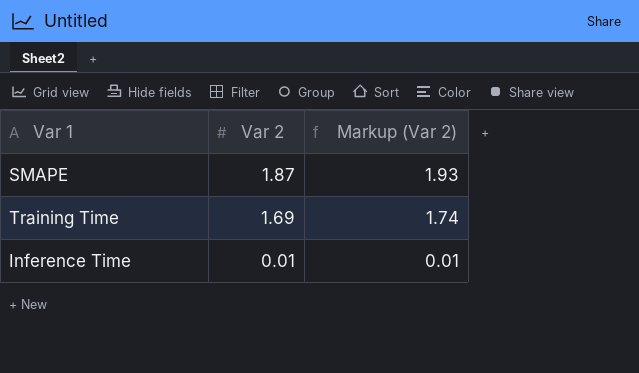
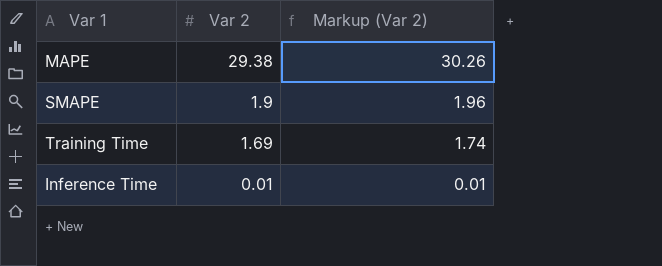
row MAPE: none -> 29.38 | 30.26
SMAPE | Var 2: 1.87 -> 1.9
SMAPE | Markup (Var 2): 1.93 -> 1.96

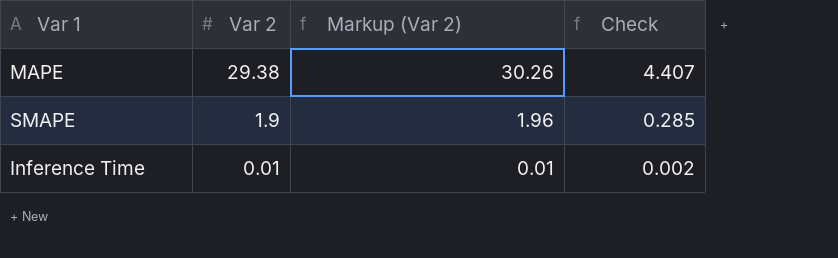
column Check | formula: none -> [Var 2] * 0.15
row Training Time: 1.69 | 1.74 -> none

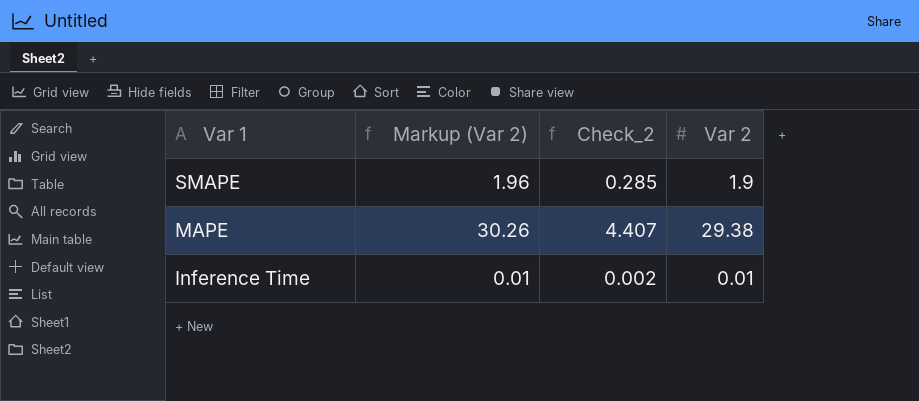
row order: Var 2 descending -> Var 1 descending
column name: Check -> Check_2
column Var 2 | position: 2 -> 4

